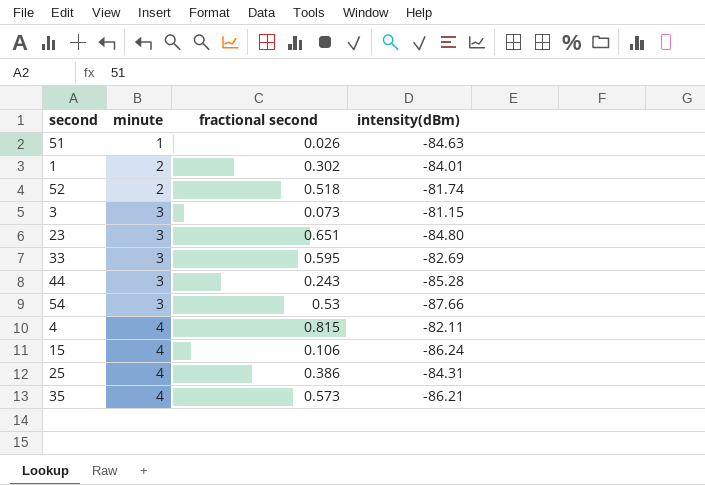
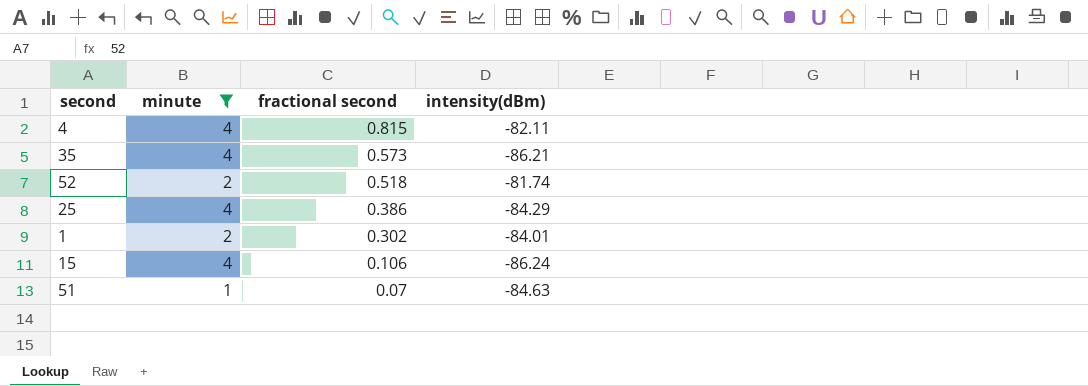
filter: none -> minute != 3
row order: minute ascending -> fractional second descending
25 | intensity(dBm): -84.31 -> -84.29
51 | fractional second: 0.026 -> 0.07

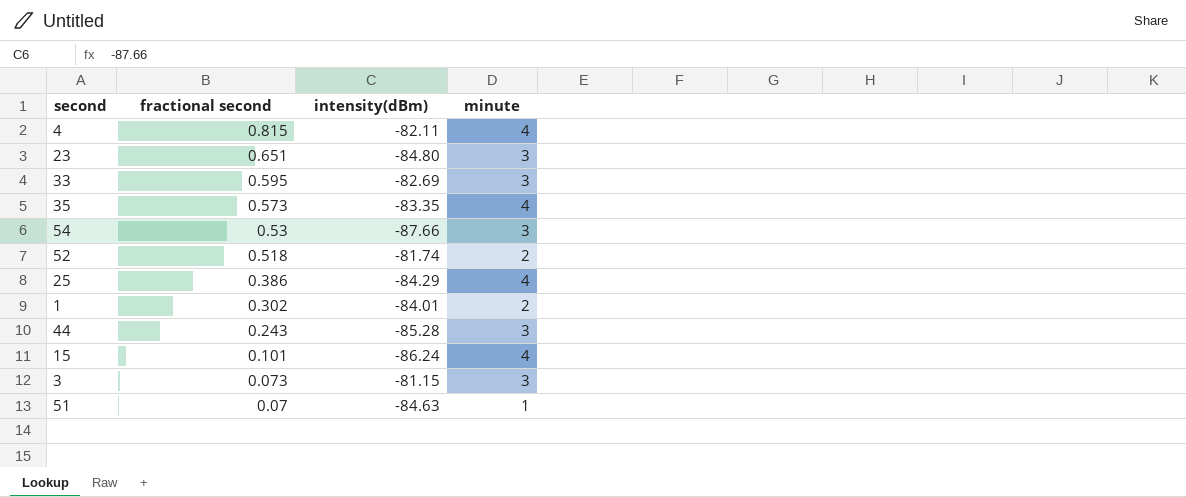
filter: minute != 3 -> none
column minute | position: 2 -> 4
35 | intensity(dBm): -86.21 -> -83.35
15 | fractional second: 0.106 -> 0.101

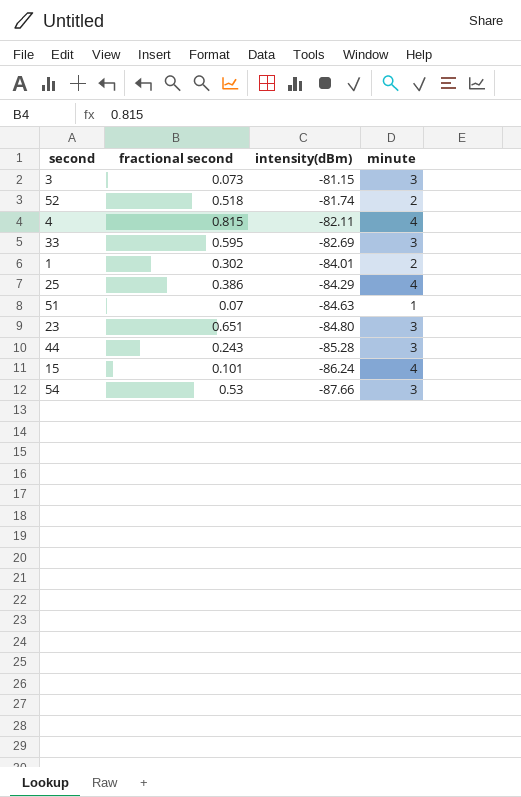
row order: fractional second descending -> intensity(dBm) descending
row 35: 0.573 | -83.35 | 4 -> none

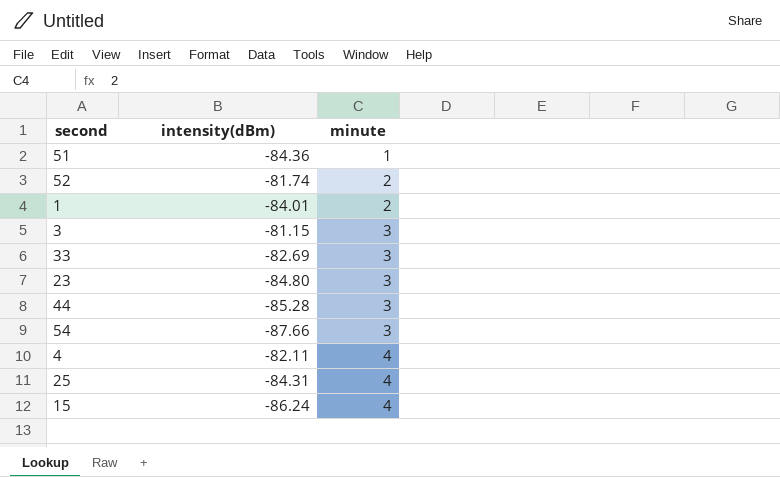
row order: intensity(dBm) descending -> minute ascending
column fractional second | position: 2 -> none
51 | intensity(dBm): -84.63 -> -84.36
25 | intensity(dBm): -84.29 -> -84.31

